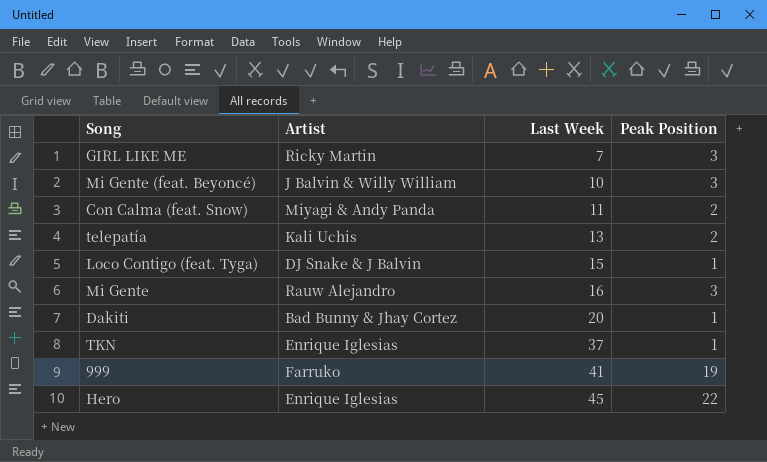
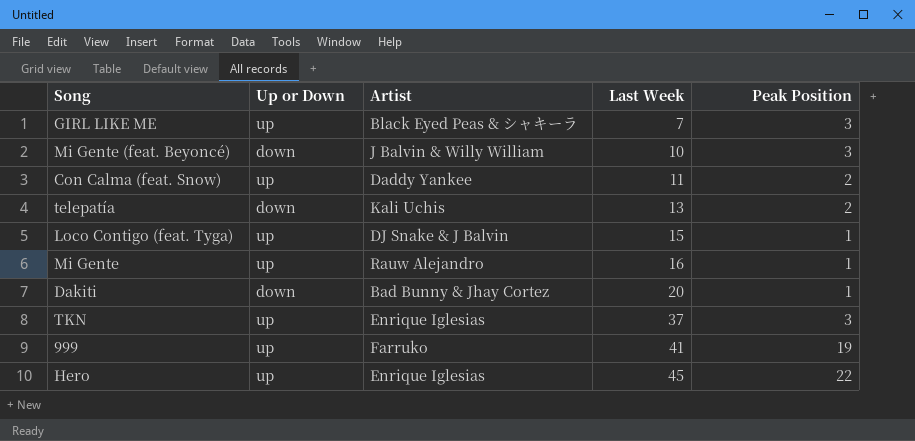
column Up or Down | position: none -> 2
GIRL LIKE ME | Artist: Ricky Martin -> Black Eyed Peas & シャキーラ
Con Calma (feat. Snow) | Artist: Miyagi & Andy Panda -> Daddy Yankee
Mi Gente | Peak Position: 3 -> 1
TKN | Peak Position: 1 -> 3

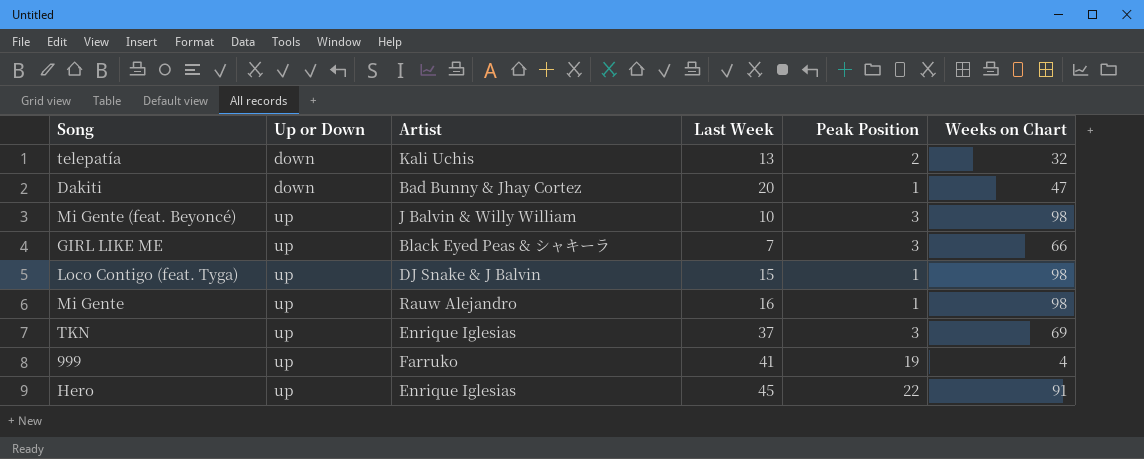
row order: Last Week ascending -> Up or Down ascending
column Weeks on Chart | position: none -> 6
row Con Calma (feat. Snow): up | Daddy Yankee | 11 | 2 -> none
Mi Gente (feat. Beyoncé) | Up or Down: down -> up

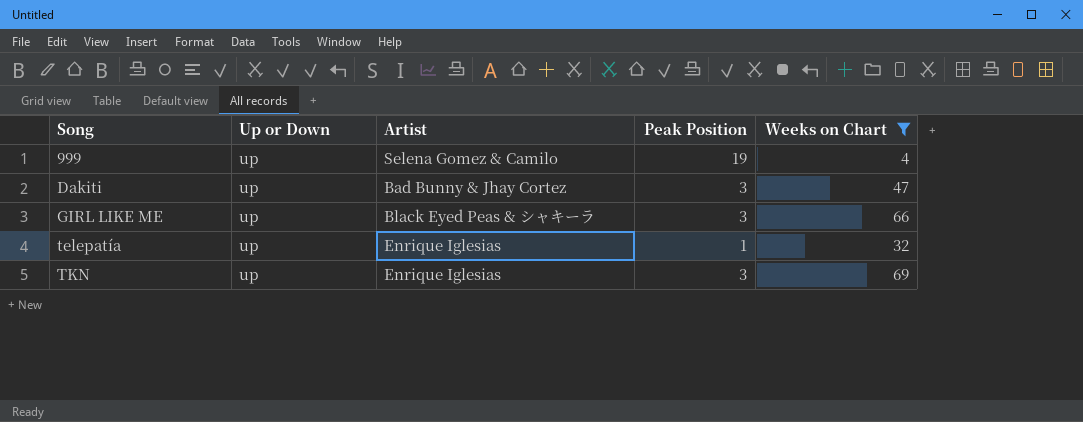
filter: none -> Weeks on Chart <= 69
row order: Up or Down ascending -> Song ascending
column Last Week | position: 4 -> none
999 | Artist: Farruko -> Selena Gomez & Camilo
Dakiti | Up or Down: down -> up
Dakiti | Peak Position: 1 -> 3
telepatía | Up or Down: down -> up
telepatía | Artist: Kali Uchis -> Enrique Iglesias
telepatía | Peak Position: 2 -> 1

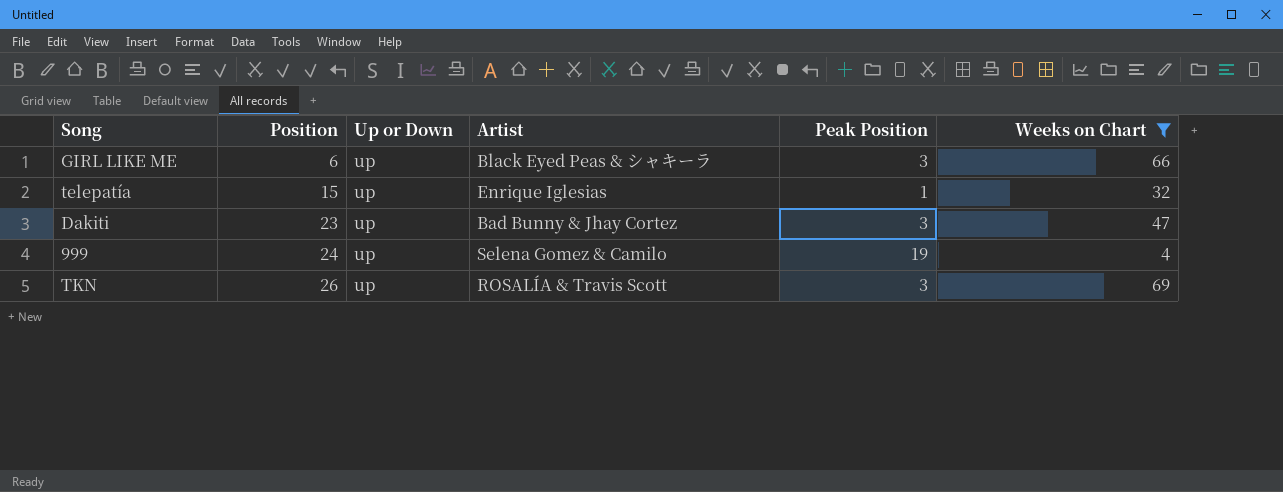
row order: Song ascending -> Position ascending
column Position | position: none -> 2
TKN | Artist: Enrique Iglesias -> ROSALÍA & Travis Scott

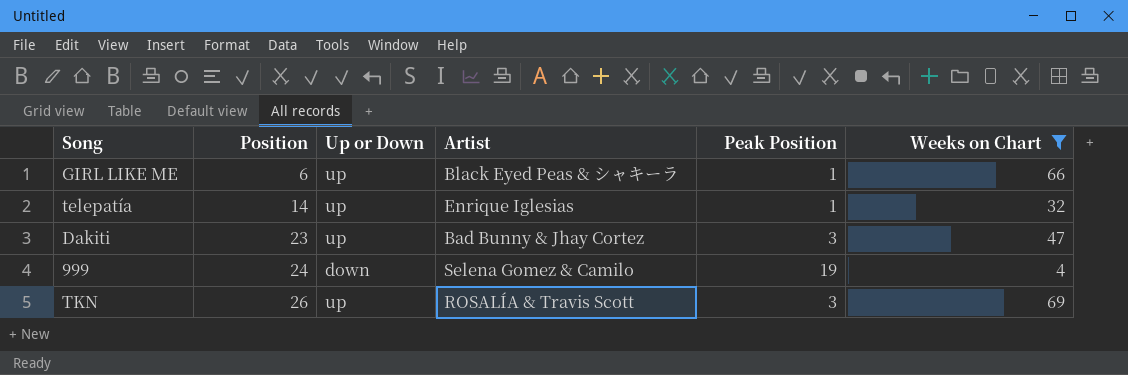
GIRL LIKE ME | Peak Position: 3 -> 1
telepatía | Position: 15 -> 14
999 | Up or Down: up -> down

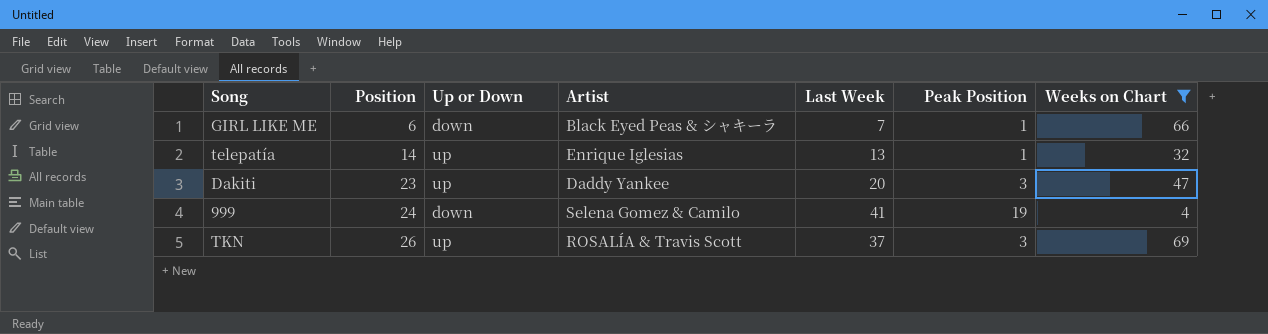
column Last Week | position: none -> 5
GIRL LIKE ME | Up or Down: up -> down
Dakiti | Artist: Bad Bunny & Jhay Cortez -> Daddy Yankee

